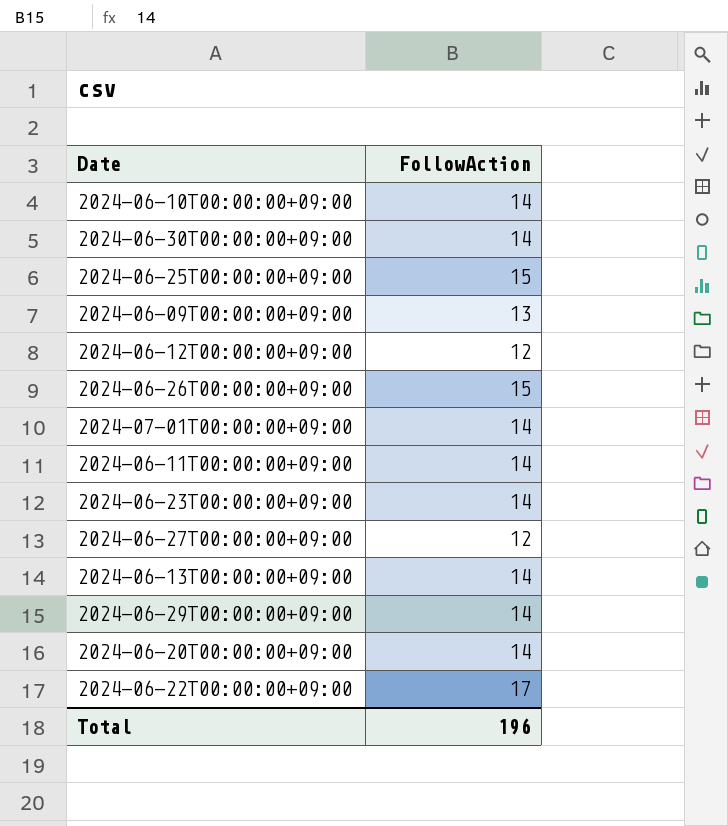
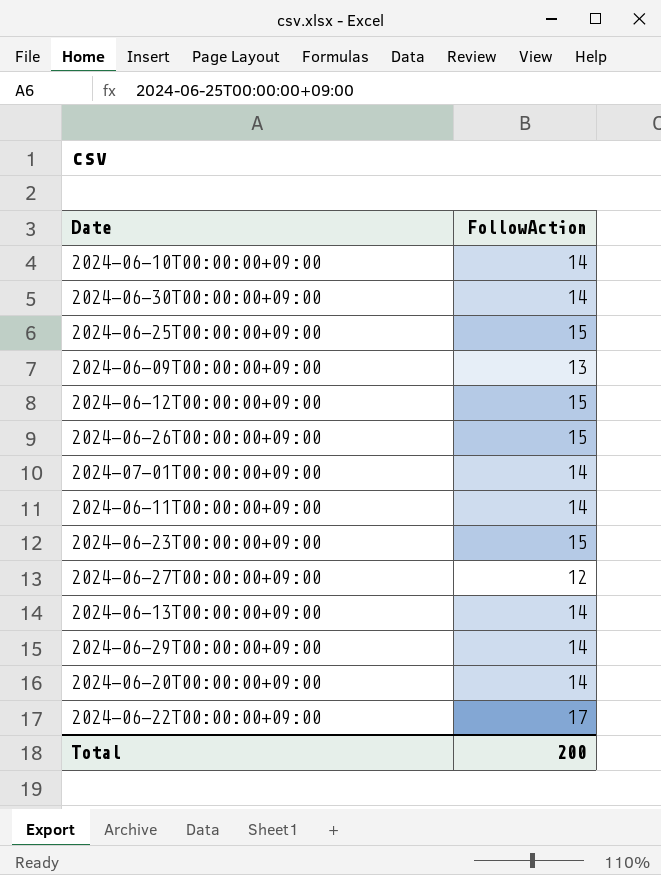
2024-06-12T00:00:00+09:00 | FollowAction: 12 -> 15
2024-06-23T00:00:00+09:00 | FollowAction: 14 -> 15
Total | FollowAction: 196 -> 200

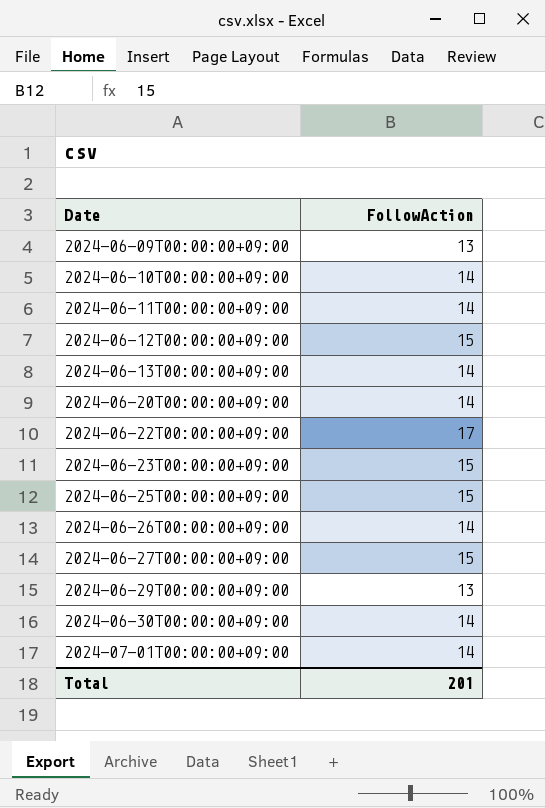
row order: none -> Date ascending
2024-06-26T00:00:00+09:00 | FollowAction: 15 -> 14
2024-06-27T00:00:00+09:00 | FollowAction: 12 -> 15
2024-06-29T00:00:00+09:00 | FollowAction: 14 -> 13
Total | FollowAction: 200 -> 201

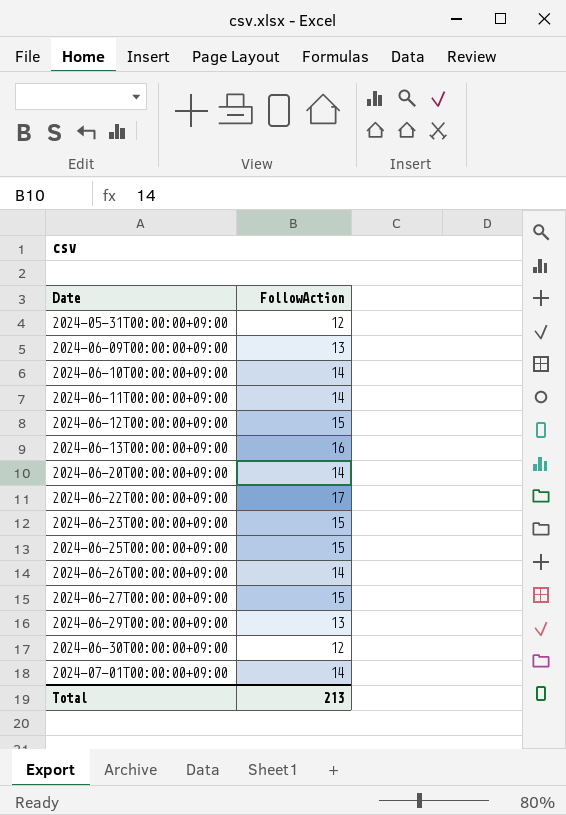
row 2024-05-31T00:00:00+09:00: none -> 12
2024-06-13T00:00:00+09:00 | FollowAction: 14 -> 16
2024-06-30T00:00:00+09:00 | FollowAction: 14 -> 12
Total | FollowAction: 201 -> 213

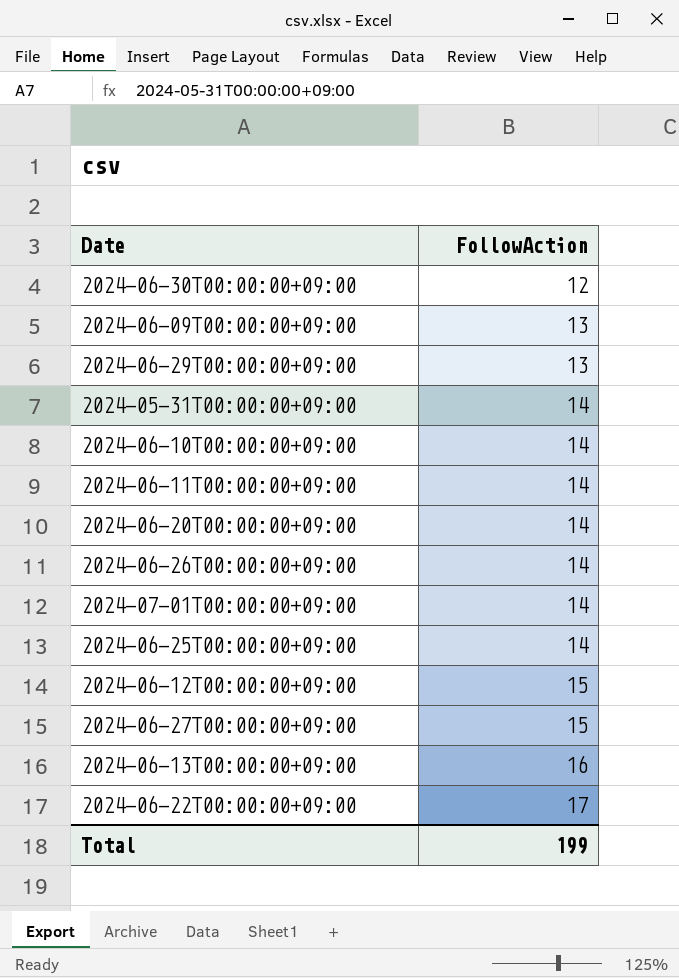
row order: Date ascending -> FollowAction ascending
row 2024-06-23T00:00:00+09:00: 15 -> none
2024-05-31T00:00:00+09:00 | FollowAction: 12 -> 14
2024-06-25T00:00:00+09:00 | FollowAction: 15 -> 14
Total | FollowAction: 213 -> 199

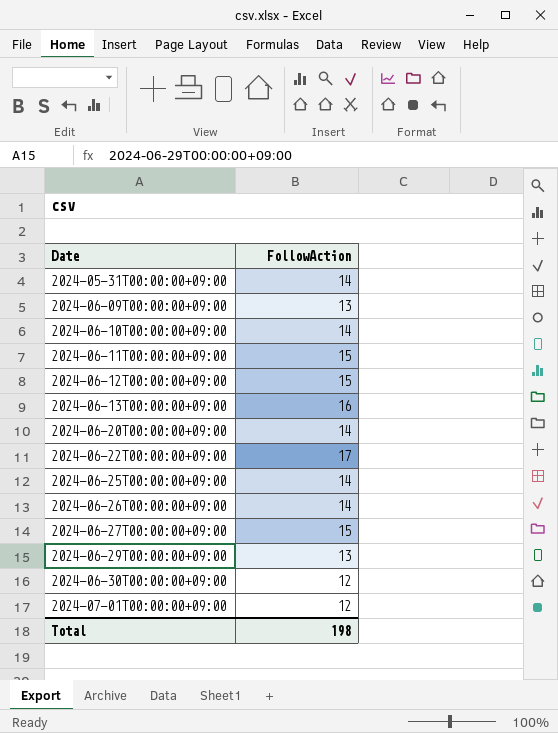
row order: FollowAction ascending -> Date ascending
2024-06-11T00:00:00+09:00 | FollowAction: 14 -> 15
2024-07-01T00:00:00+09:00 | FollowAction: 14 -> 12
Total | FollowAction: 199 -> 198

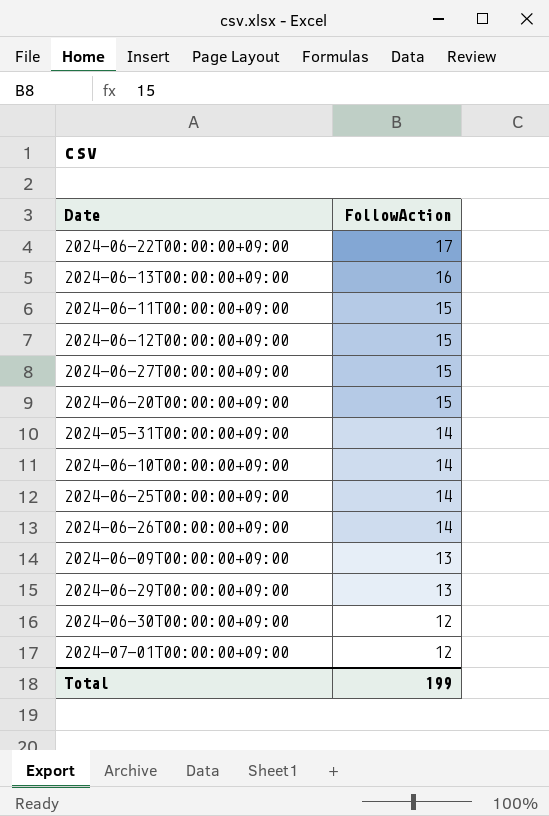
row order: Date ascending -> FollowAction descending
2024-06-20T00:00:00+09:00 | FollowAction: 14 -> 15
Total | FollowAction: 198 -> 199

